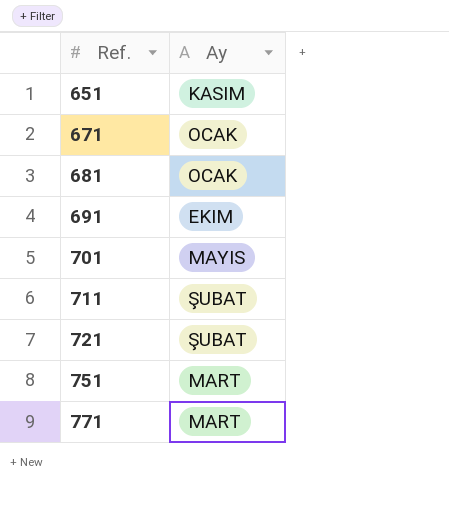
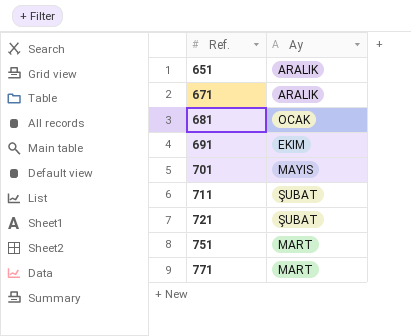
651 | Ay: KASIM -> ARALIK
671 | Ay: OCAK -> ARALIK

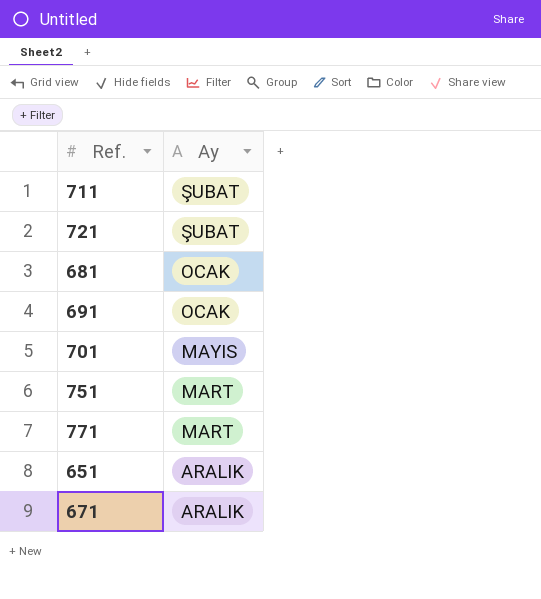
row order: Ref. ascending -> Ay descending
691 | Ay: EKIM -> OCAK

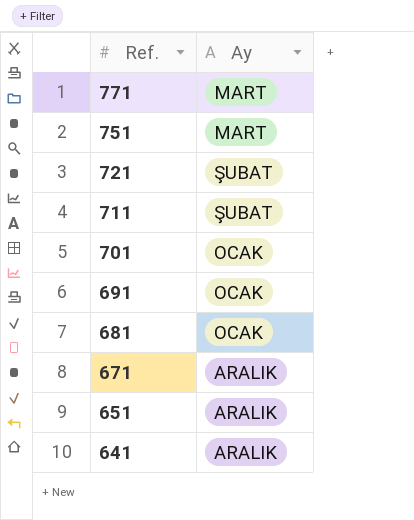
row order: Ay descending -> Ref. descending
701 | Ay: MAYIS -> OCAK
row 641: none -> ARALIK

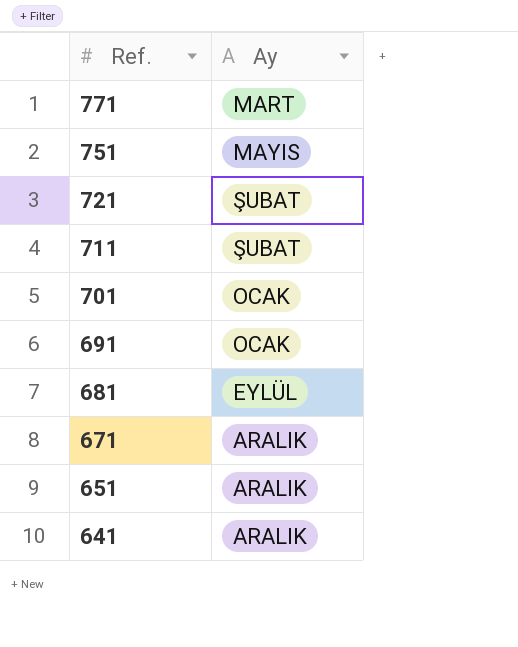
751 | Ay: MART -> MAYIS
681 | Ay: OCAK -> EYLÜL

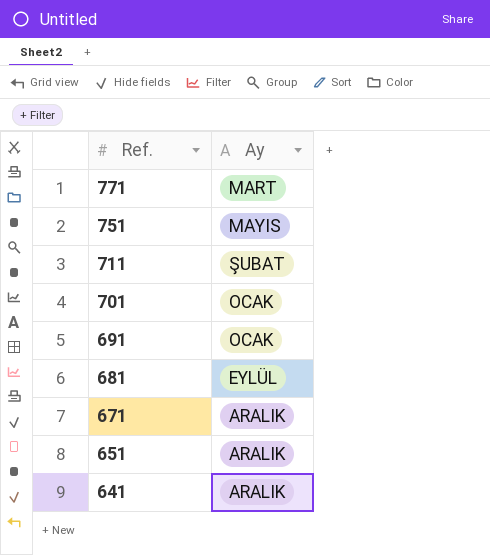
row 721: ŞUBAT -> none

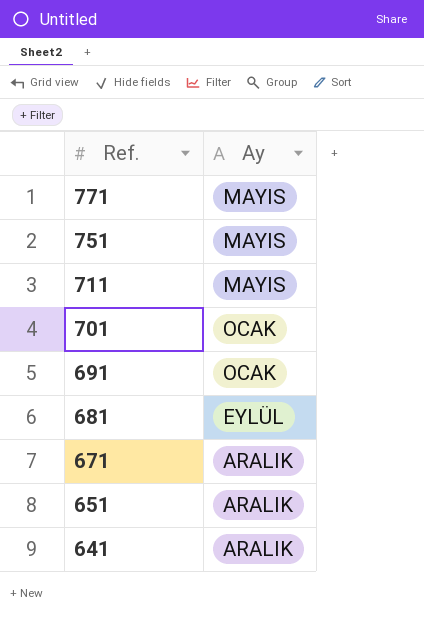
771 | Ay: MART -> MAYIS
711 | Ay: ŞUBAT -> MAYIS

